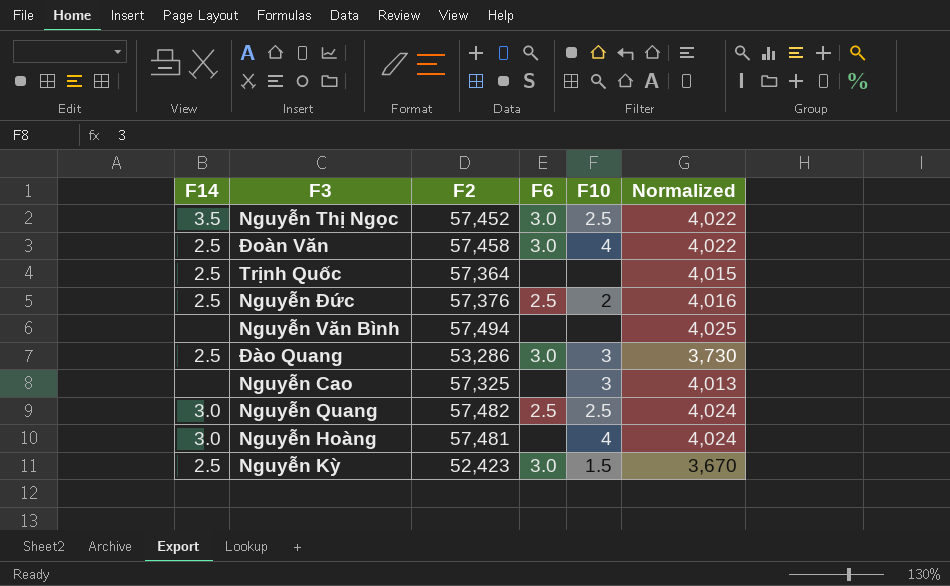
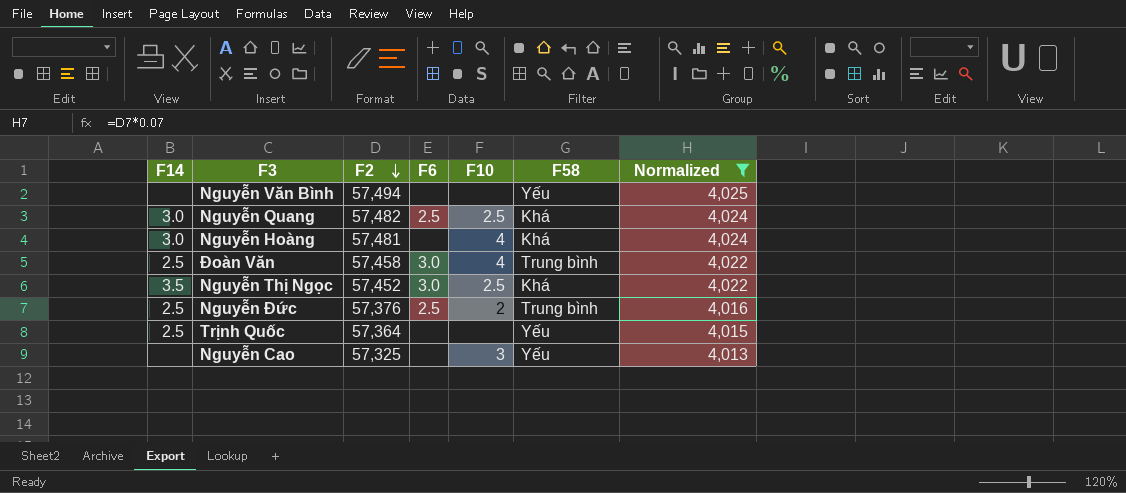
filter: none -> Normalized >= 4,013
row order: none -> F2 descending
column F58 | position: none -> 6

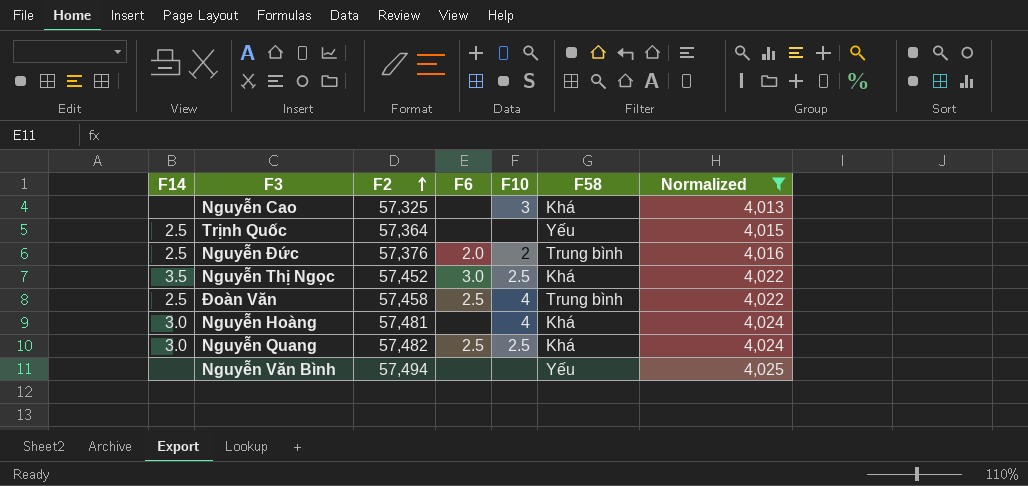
row order: F2 descending -> F2 ascending
Nguyễn Cao | F58: Yếu -> Khá
Nguyễn Đức | F6: 2.5 -> 2.0
Đoàn Văn | F6: 3.0 -> 2.5

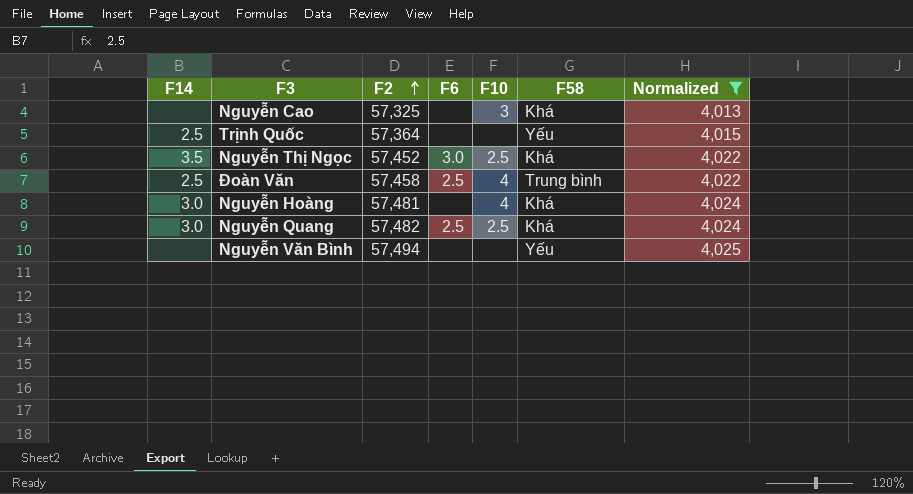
row Nguyễn Đức: 2.5 | 57,376 | 2.0 | 2 | Trung bình | 4,016 -> none

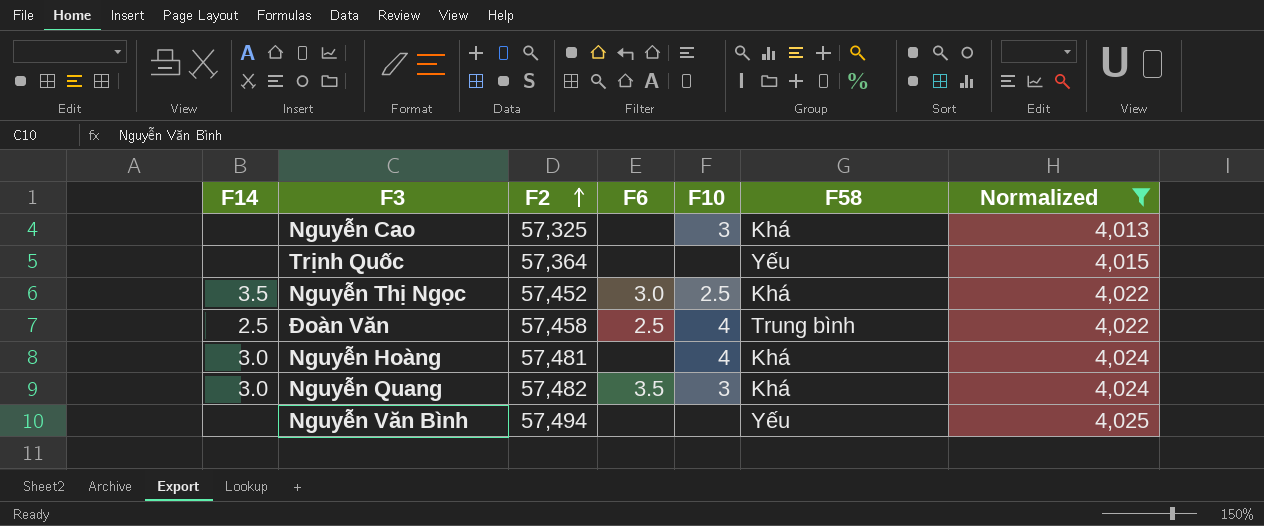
Trịnh Quốc | F14: 2.5 -> none
Nguyễn Quang | F6: 2.5 -> 3.5
Nguyễn Quang | F10: 2.5 -> 3

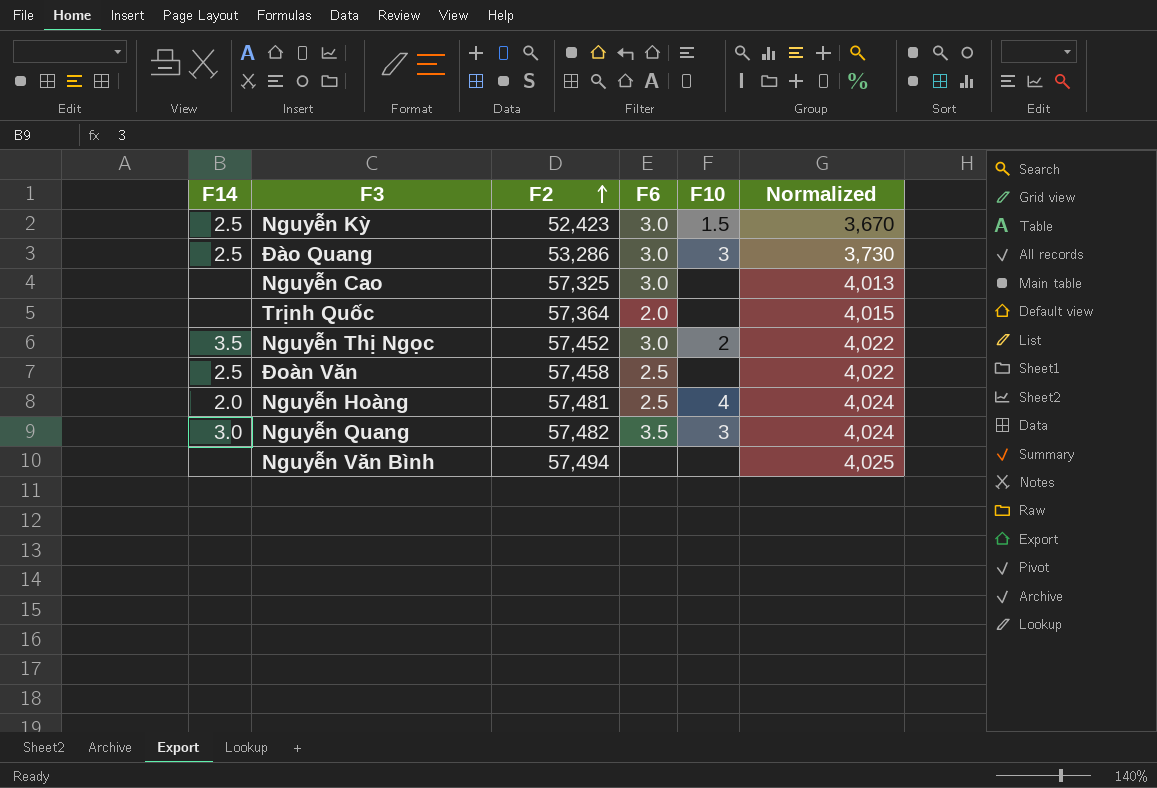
filter: Normalized >= 4,013 -> none
column F58 | position: 6 -> none
Nguyễn Cao | F6: none -> 3.0
Nguyễn Cao | F10: 3 -> none
Trịnh Quốc | F6: none -> 2.0
Nguyễn Thị Ngọc | F10: 2.5 -> 2
Đoàn Văn | F10: 4 -> none
Nguyễn Hoàng | F14: 3.0 -> 2.0
Nguyễn Hoàng | F6: none -> 2.5

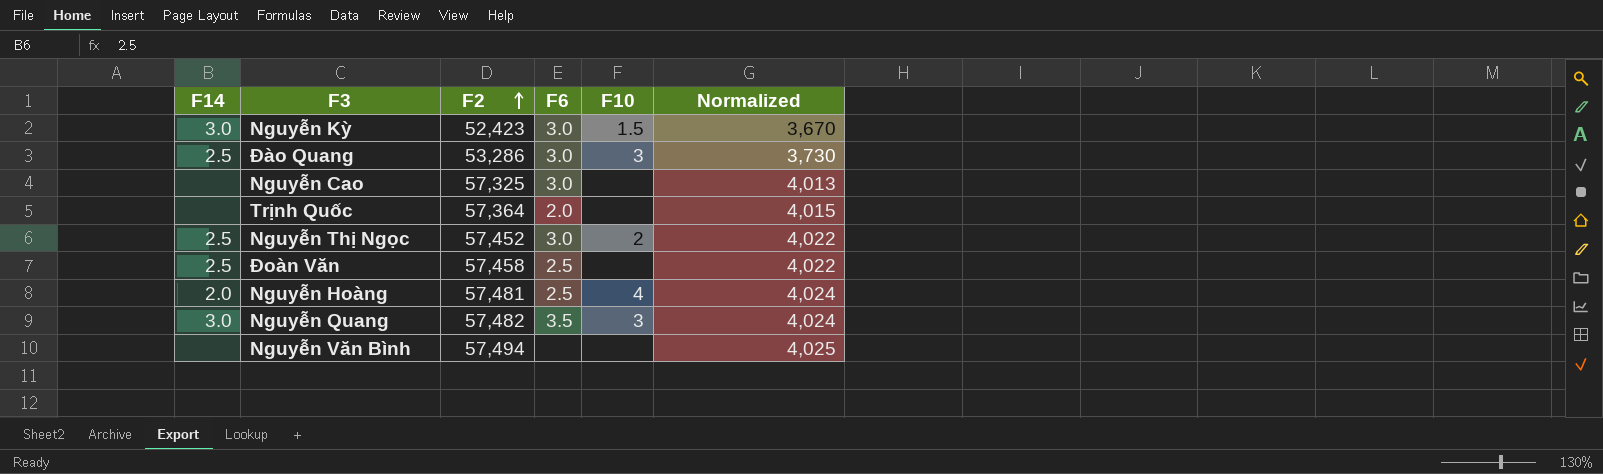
Nguyễn Kỳ | F14: 2.5 -> 3.0
Nguyễn Thị Ngọc | F14: 3.5 -> 2.5

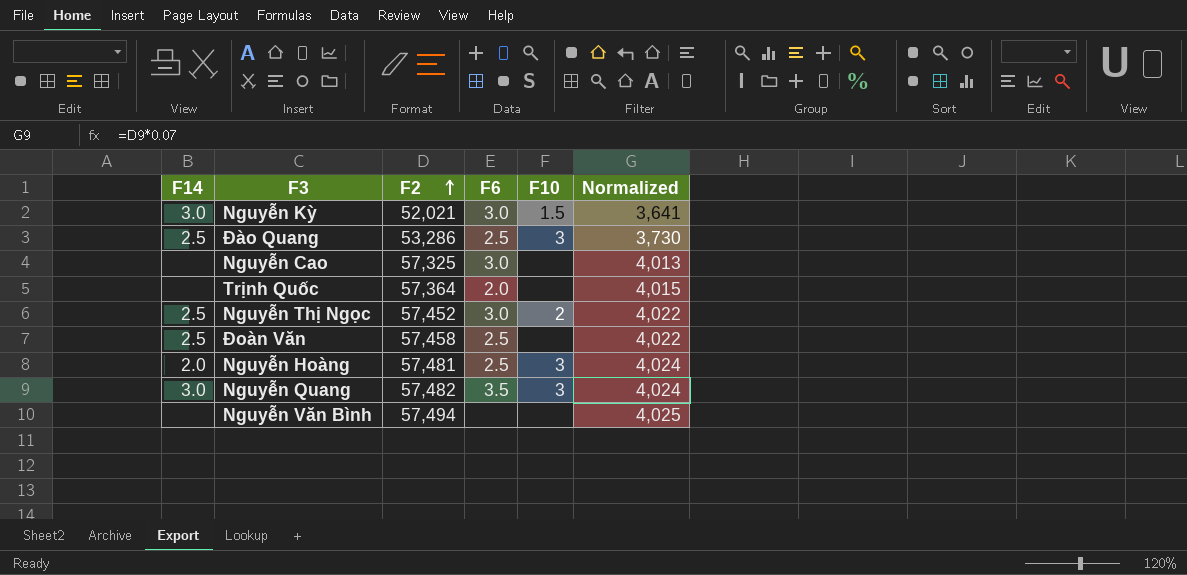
Nguyễn Kỳ | F2: 52,423 -> 52,021
Nguyễn Kỳ | Normalized: 3,670 -> 3,641
Đào Quang | F6: 3.0 -> 2.5
Nguyễn Hoàng | F10: 4 -> 3

